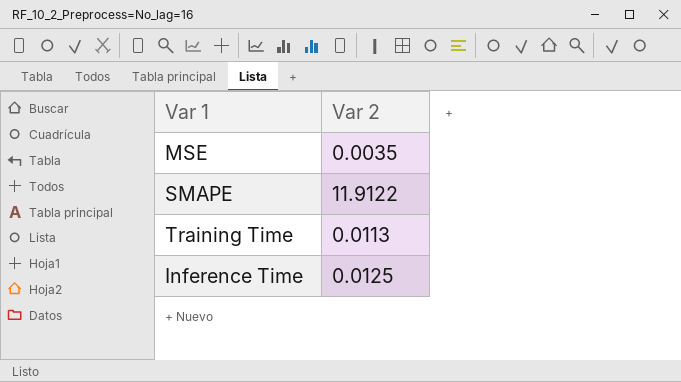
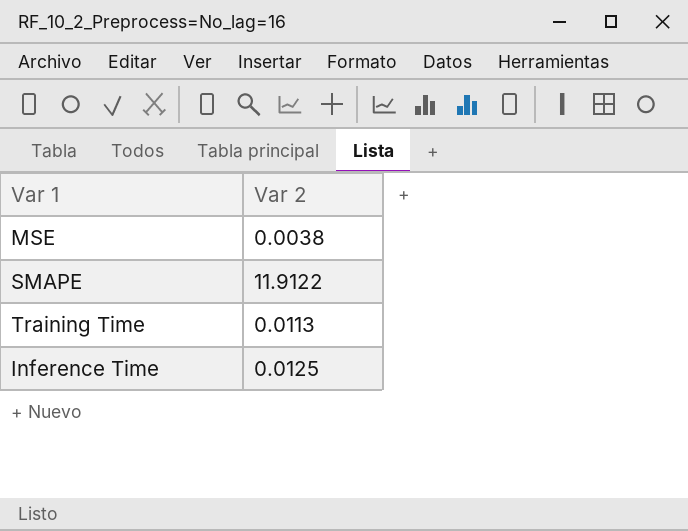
MSE | Var 2: 0.0035 -> 0.0038

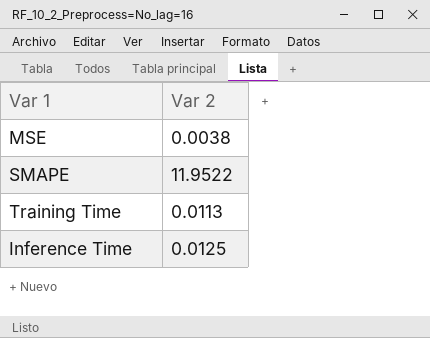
SMAPE | Var 2: 11.9122 -> 11.9522

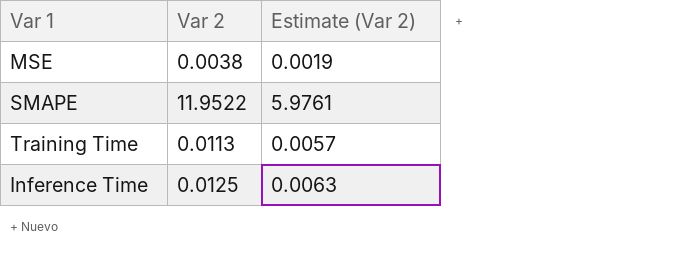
column Estimate (Var 2) | formula: none -> [Var 2] * 0.5

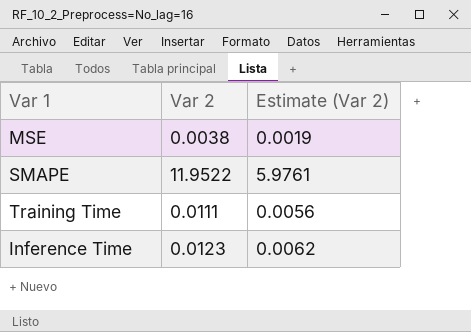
Training Time | Var 2: 0.0113 -> 0.0111
Training Time | Estimate (Var 2): 0.0057 -> 0.0056
Inference Time | Var 2: 0.0125 -> 0.0123
Inference Time | Estimate (Var 2): 0.0063 -> 0.0062

